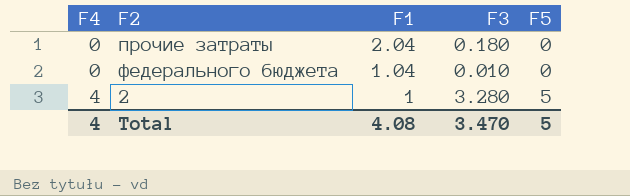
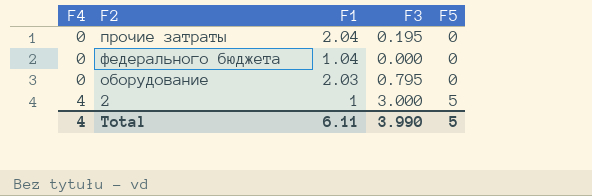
прочие затраты | F3: 0.180 -> 0.195
федерального бюджета | F3: 0.010 -> 0.000
row оборудование: none -> 0 | 2.03 | 0.795 | 0
2 | F3: 3.280 -> 3.000
Total | F1: 4.08 -> 6.11
Total | F3: 3.470 -> 3.990

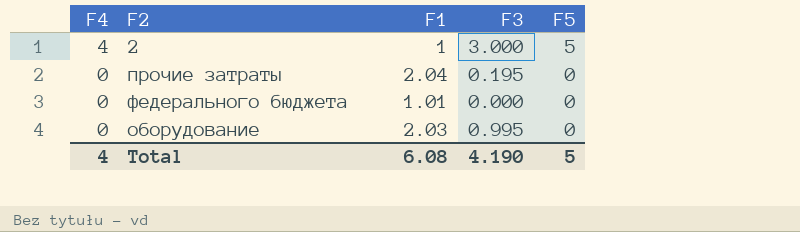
row order: F4 ascending -> F4 descending
федерального бюджета | F1: 1.04 -> 1.01
оборудование | F3: 0.795 -> 0.995
Total | F1: 6.11 -> 6.08
Total | F3: 3.990 -> 4.190

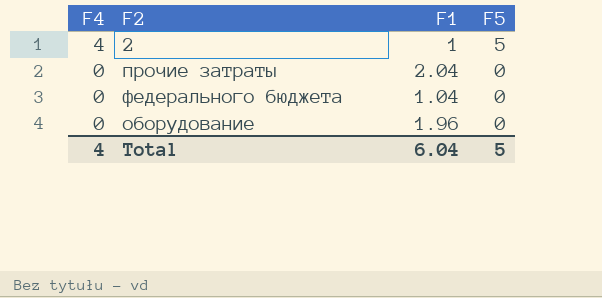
column F3 | position: 4 -> none
федерального бюджета | F1: 1.01 -> 1.04
оборудование | F1: 2.03 -> 1.96
Total | F1: 6.08 -> 6.04

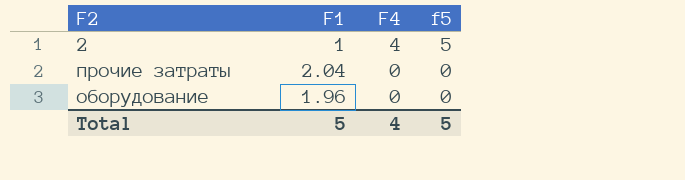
column F4 | position: 1 -> 3
column name: F5 -> f5
row федерального бюджета: 0 | 1.04 | 0 -> none
Total | F1: 6.04 -> 5

